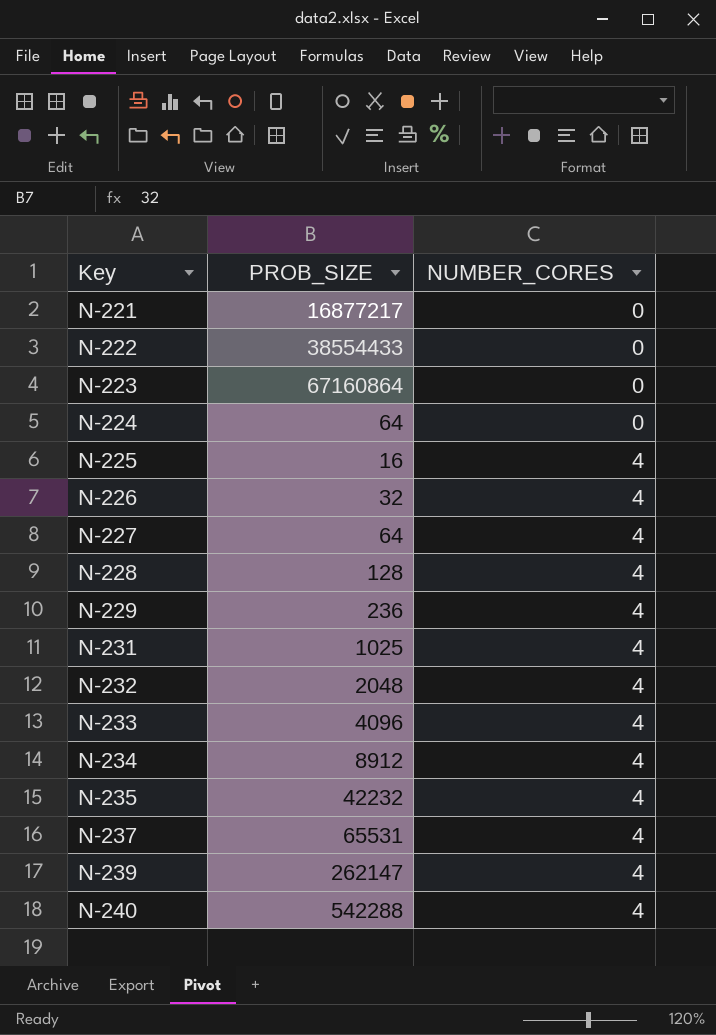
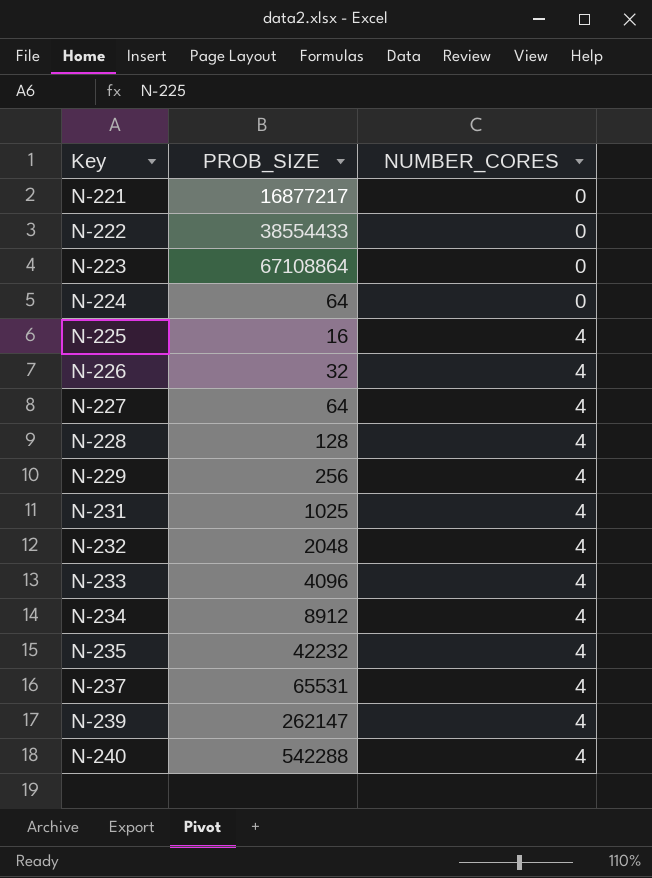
N-223 | PROB_SIZE: 67160864 -> 67108864
N-229 | PROB_SIZE: 236 -> 256

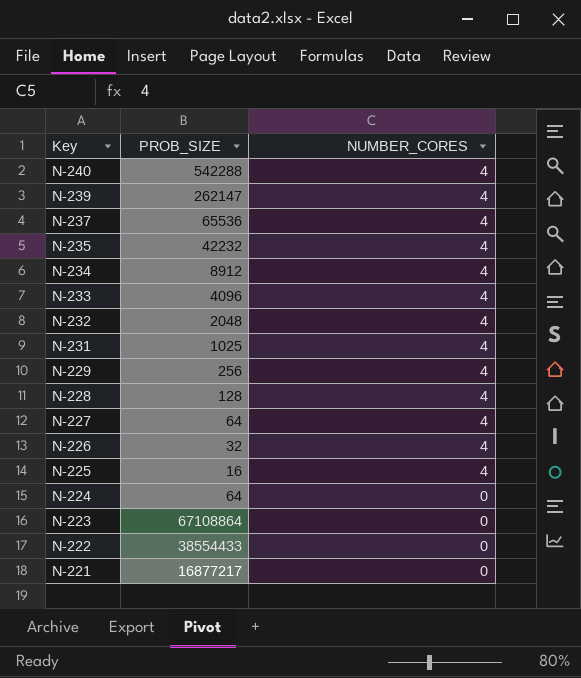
row order: Key ascending -> Key descending
N-237 | PROB_SIZE: 65531 -> 65536

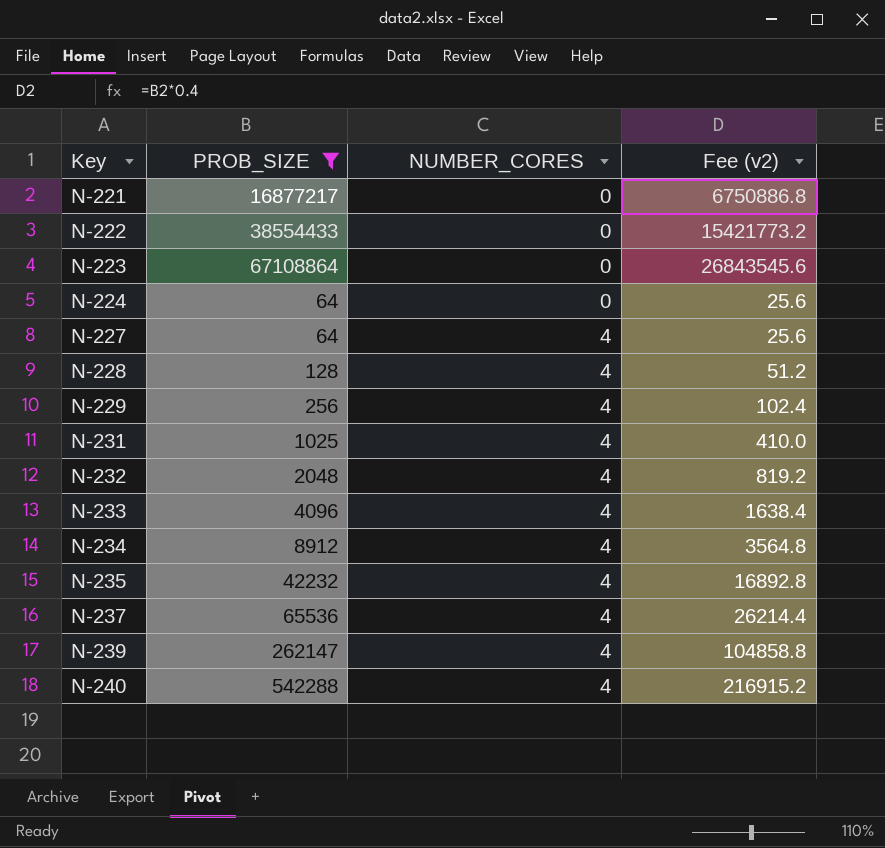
filter: none -> PROB_SIZE >= 64
row order: Key descending -> Key ascending
column Fee (v2) | formula: none -> [PROB_SIZE] * 0.4

